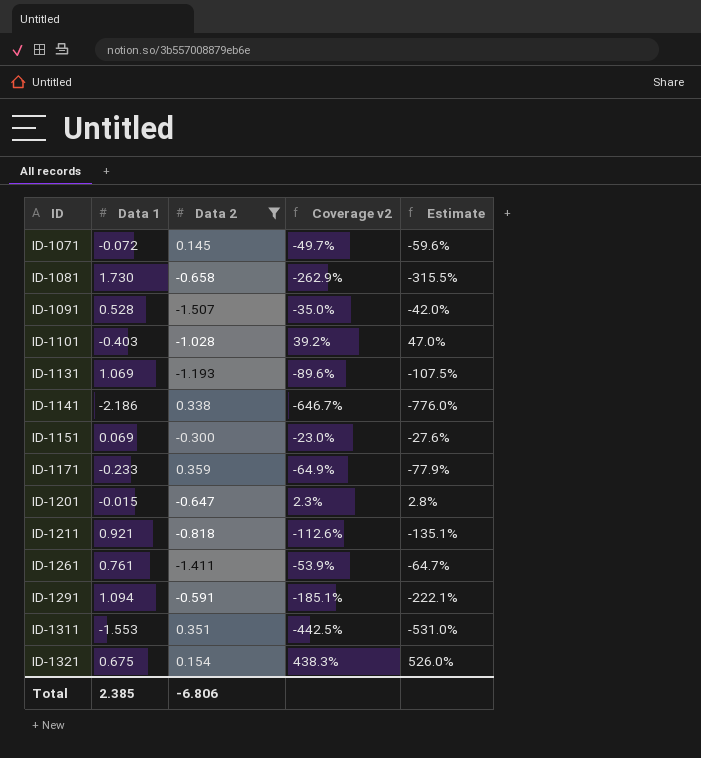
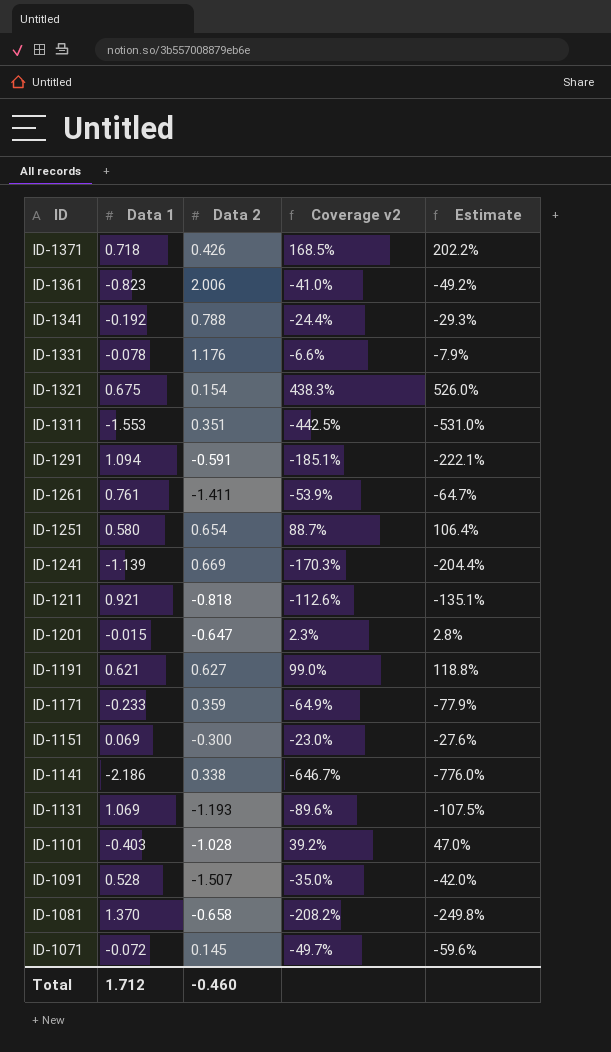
filter: Data 2 <= 0.359 -> none
row order: ID ascending -> ID descending
ID-1081 | Data 1: 1.730 -> 1.370
ID-1081 | Coverage v2: -262.9% -> -208.2%
ID-1081 | Estimate: -315.5% -> -249.8%
Total | Data 1: 2.385 -> 1.712
Total | Data 2: -6.806 -> -0.460

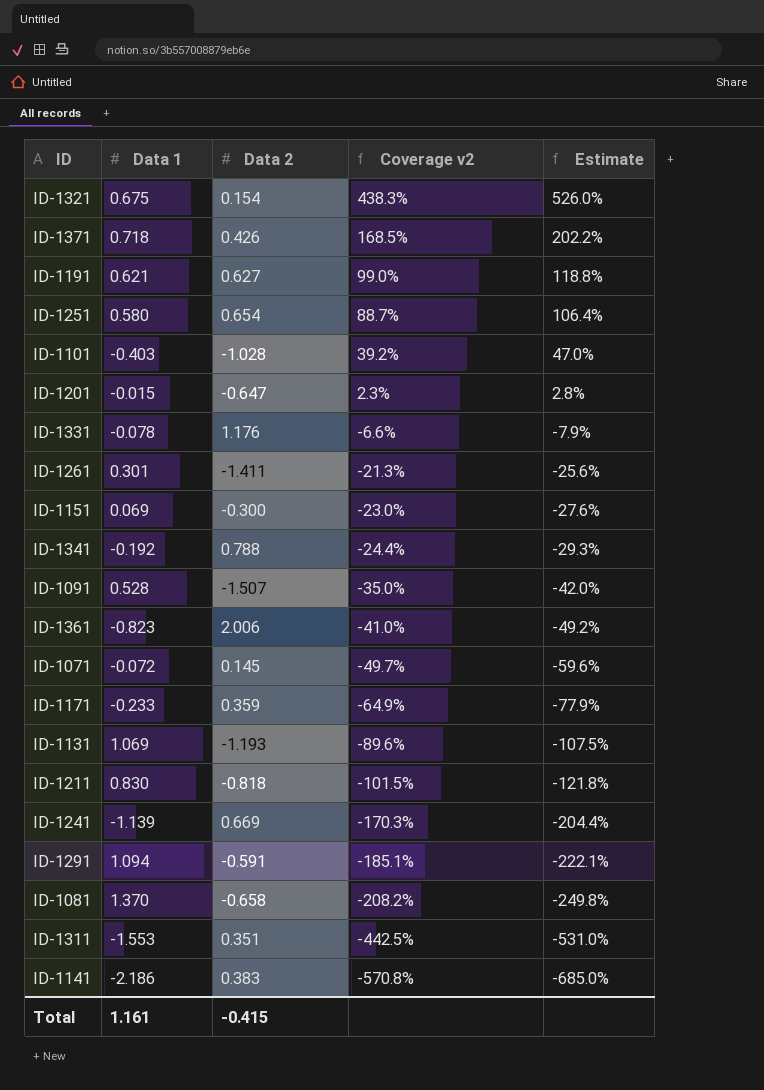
row order: ID descending -> Coverage v2 descending
ID-1261 | Data 1: 0.761 -> 0.301
ID-1261 | Coverage v2: -53.9% -> -21.3%
ID-1261 | Estimate: -64.7% -> -25.6%
ID-1211 | Data 1: 0.921 -> 0.830
ID-1211 | Coverage v2: -112.6% -> -101.5%
ID-1211 | Estimate: -135.1% -> -121.8%
ID-1141 | Data 2: 0.338 -> 0.383
ID-1141 | Coverage v2: -646.7% -> -570.8%
ID-1141 | Estimate: -776.0% -> -685.0%
Total | Data 1: 1.712 -> 1.161
Total | Data 2: -0.460 -> -0.415

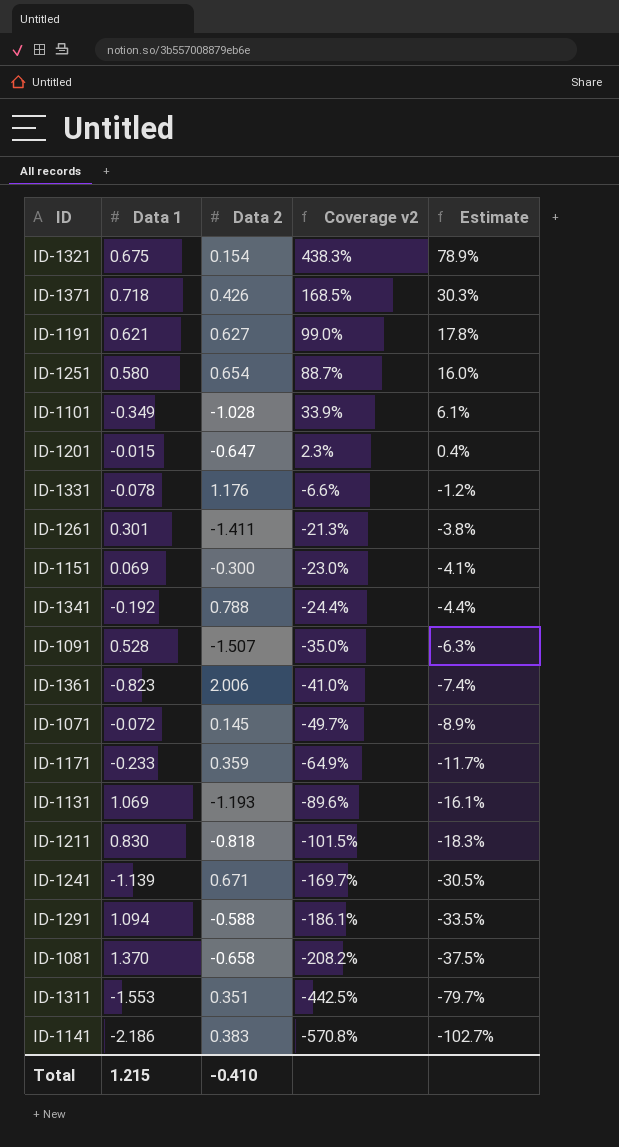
column Estimate | formula: [Coverage v2] * 1.2 -> [Coverage v2] * 0.18
ID-1101 | Data 1: -0.403 -> -0.349
ID-1101 | Coverage v2: 39.2% -> 33.9%
ID-1241 | Data 2: 0.669 -> 0.671
ID-1241 | Coverage v2: -170.3% -> -169.7%
ID-1291 | Data 2: -0.591 -> -0.588
ID-1291 | Coverage v2: -185.1% -> -186.1%
Total | Data 1: 1.161 -> 1.215
Total | Data 2: -0.415 -> -0.410

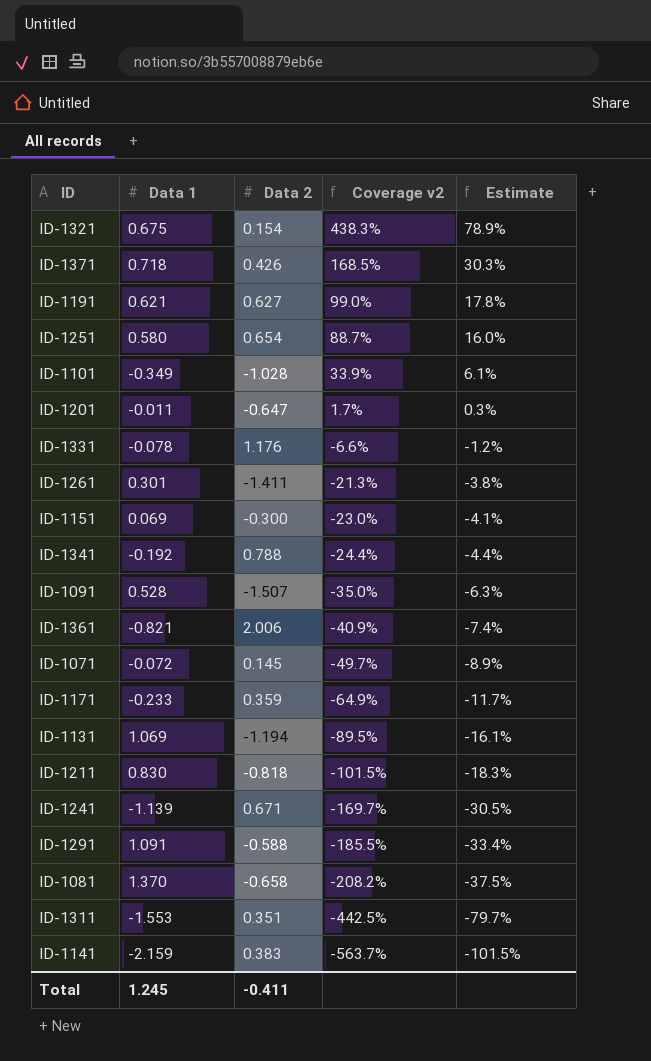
ID-1201 | Data 1: -0.015 -> -0.011
ID-1201 | Coverage v2: 2.3% -> 1.7%
ID-1201 | Estimate: 0.4% -> 0.3%
ID-1361 | Data 1: -0.823 -> -0.821
ID-1361 | Coverage v2: -41.0% -> -40.9%
ID-1131 | Data 2: -1.193 -> -1.194
ID-1131 | Coverage v2: -89.6% -> -89.5%
ID-1291 | Data 1: 1.094 -> 1.091
ID-1291 | Coverage v2: -186.1% -> -185.5%
ID-1291 | Estimate: -33.5% -> -33.4%
ID-1141 | Data 1: -2.186 -> -2.159
ID-1141 | Coverage v2: -570.8% -> -563.7%
ID-1141 | Estimate: -102.7% -> -101.5%
Total | Data 1: 1.215 -> 1.245
Total | Data 2: -0.410 -> -0.411

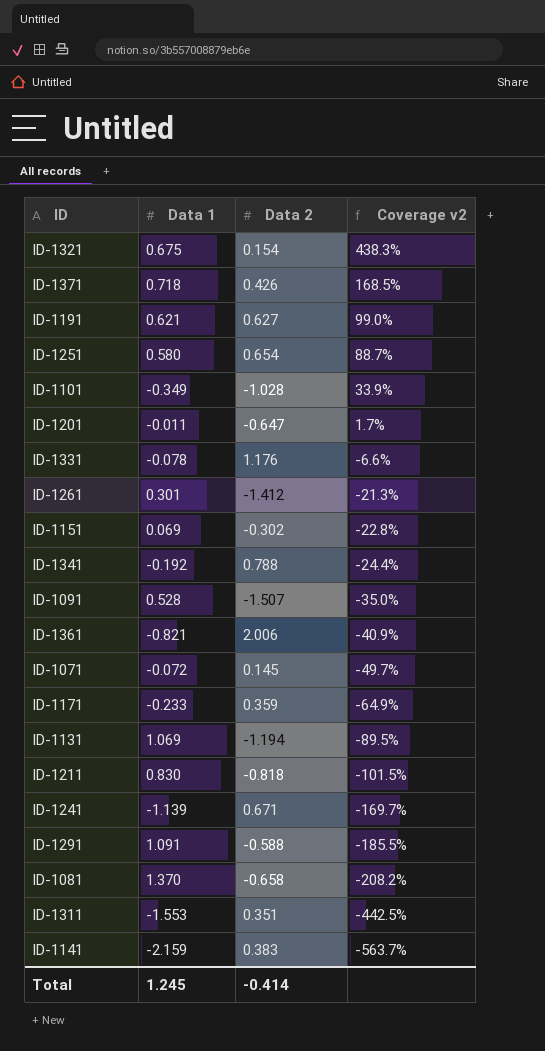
column Estimate | formula: [Coverage v2] * 0.18 -> none
ID-1261 | Data 2: -1.411 -> -1.412
ID-1151 | Data 2: -0.300 -> -0.302
ID-1151 | Coverage v2: -23.0% -> -22.8%
Total | Data 2: -0.411 -> -0.414

